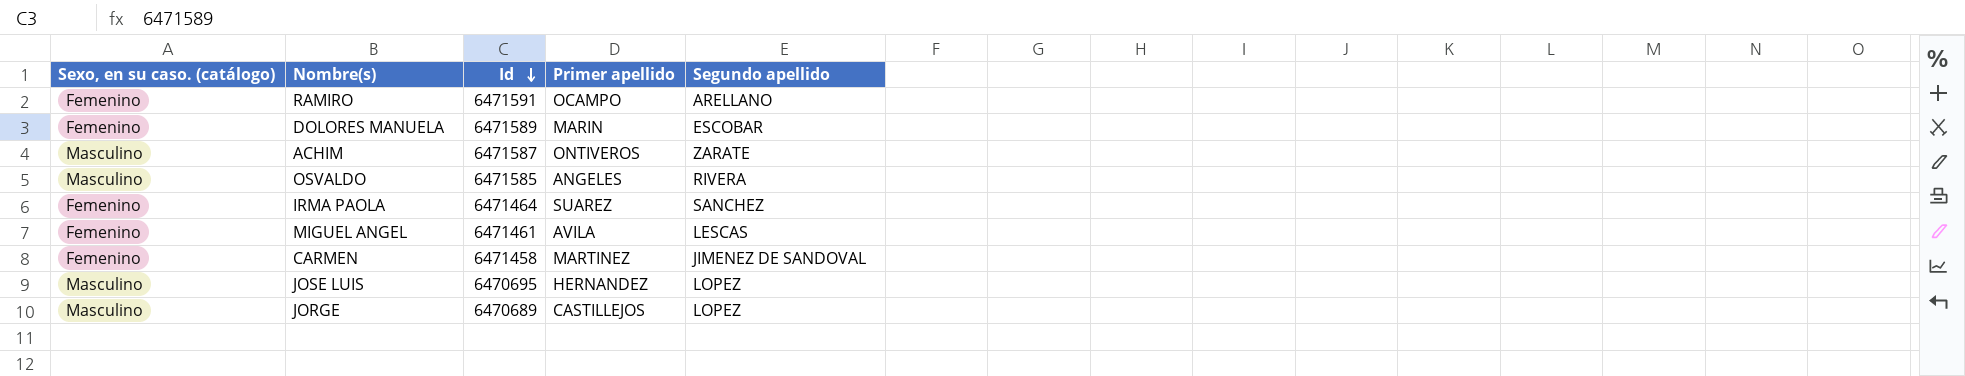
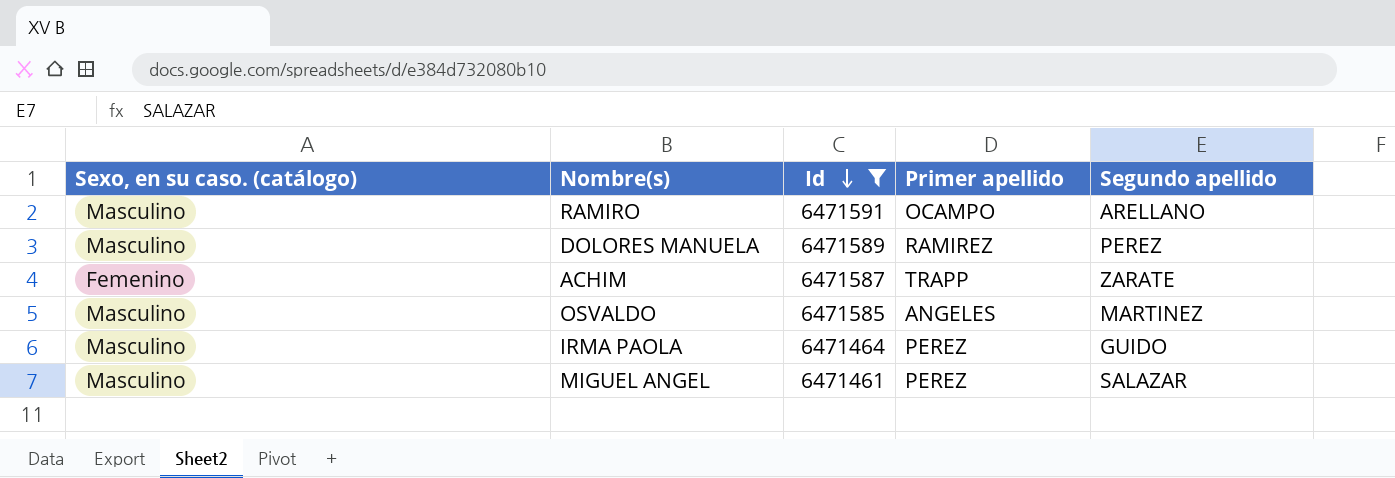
filter: none -> Id >= 6471461
RAMIRO | Sexo, en su caso. (catálogo): Femenino -> Masculino
DOLORES MANUELA | Sexo, en su caso. (catálogo): Femenino -> Masculino
DOLORES MANUELA | Primer apellido: MARIN -> RAMIREZ
DOLORES MANUELA | Segundo apellido: ESCOBAR -> PEREZ
ACHIM | Sexo, en su caso. (catálogo): Masculino -> Femenino
ACHIM | Primer apellido: ONTIVEROS -> TRAPP
OSVALDO | Segundo apellido: RIVERA -> MARTINEZ
IRMA PAOLA | Sexo, en su caso. (catálogo): Femenino -> Masculino
IRMA PAOLA | Primer apellido: SUAREZ -> PEREZ
IRMA PAOLA | Segundo apellido: SANCHEZ -> GUIDO
MIGUEL ANGEL | Sexo, en su caso. (catálogo): Femenino -> Masculino
MIGUEL ANGEL | Primer apellido: AVILA -> PEREZ
MIGUEL ANGEL | Segundo apellido: LESCAS -> SALAZAR

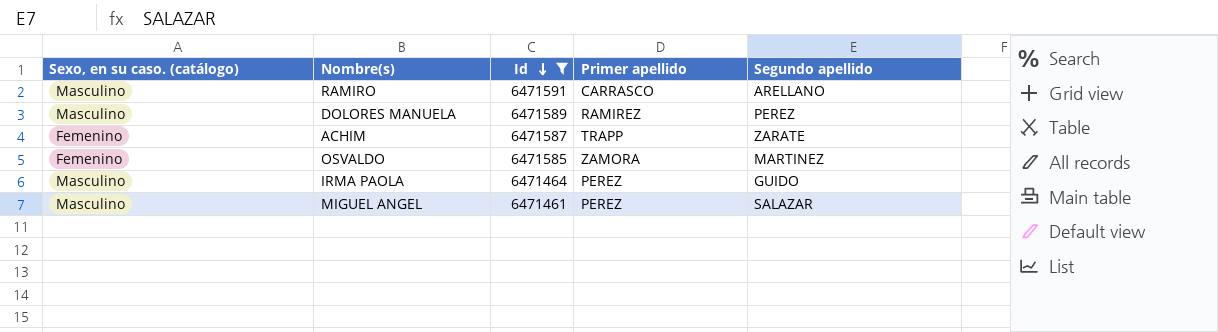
RAMIRO | Primer apellido: OCAMPO -> CARRASCO
OSVALDO | Sexo, en su caso. (catálogo): Masculino -> Femenino
OSVALDO | Primer apellido: ANGELES -> ZAMORA

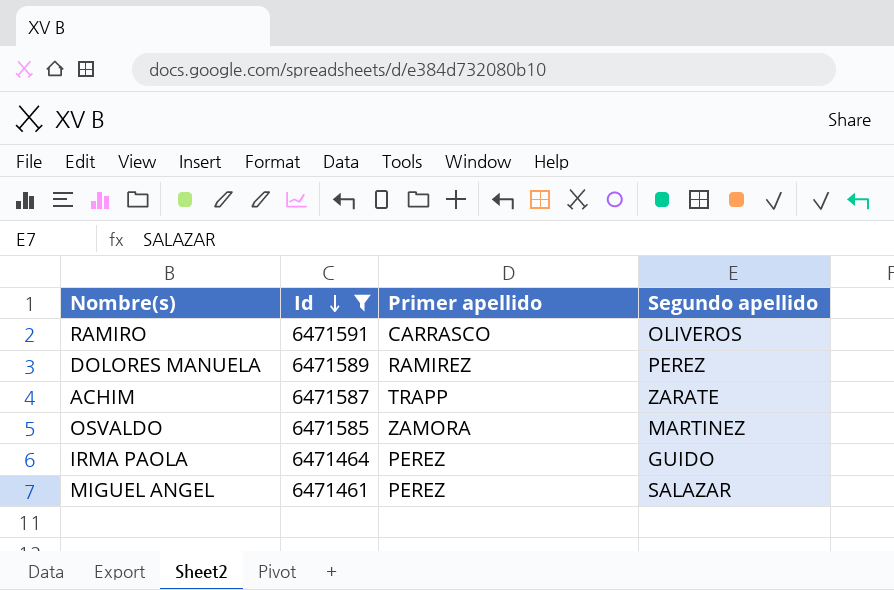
column Sexo, en su caso. (catálogo) | position: 1 -> none
RAMIRO | Segundo apellido: ARELLANO -> OLIVEROS

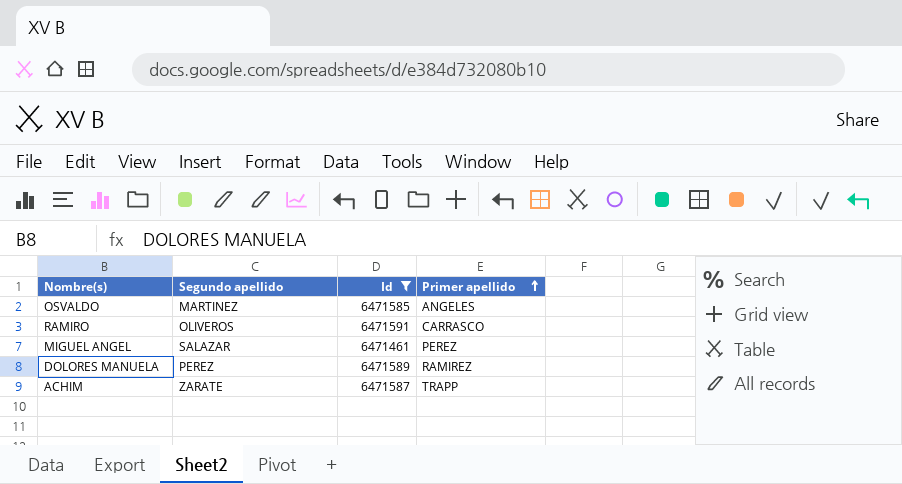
row order: Id descending -> Primer apellido ascending
column Segundo apellido | position: 4 -> 2
row IRMA PAOLA: 6471464 | PEREZ | GUIDO -> none
OSVALDO | Primer apellido: ZAMORA -> ANGELES

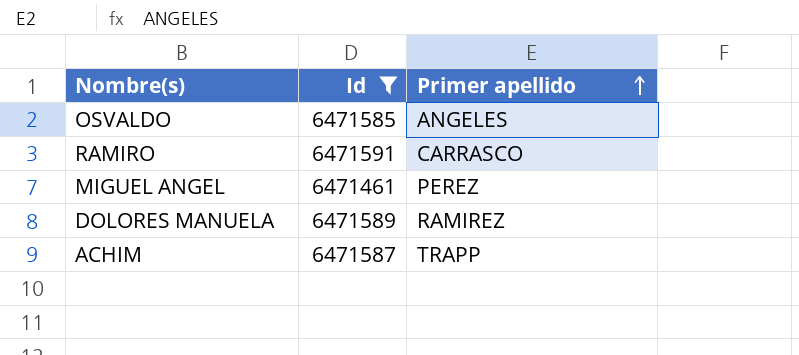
column Segundo apellido | position: 2 -> none

